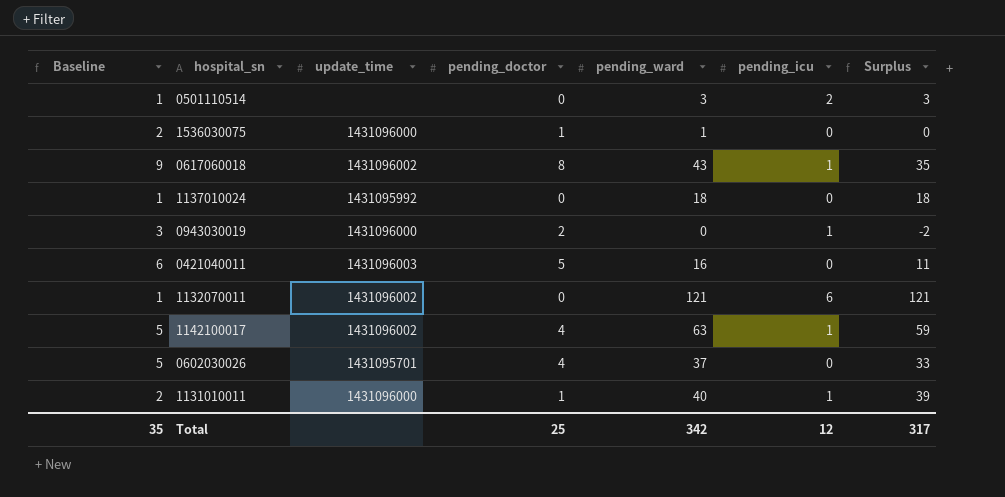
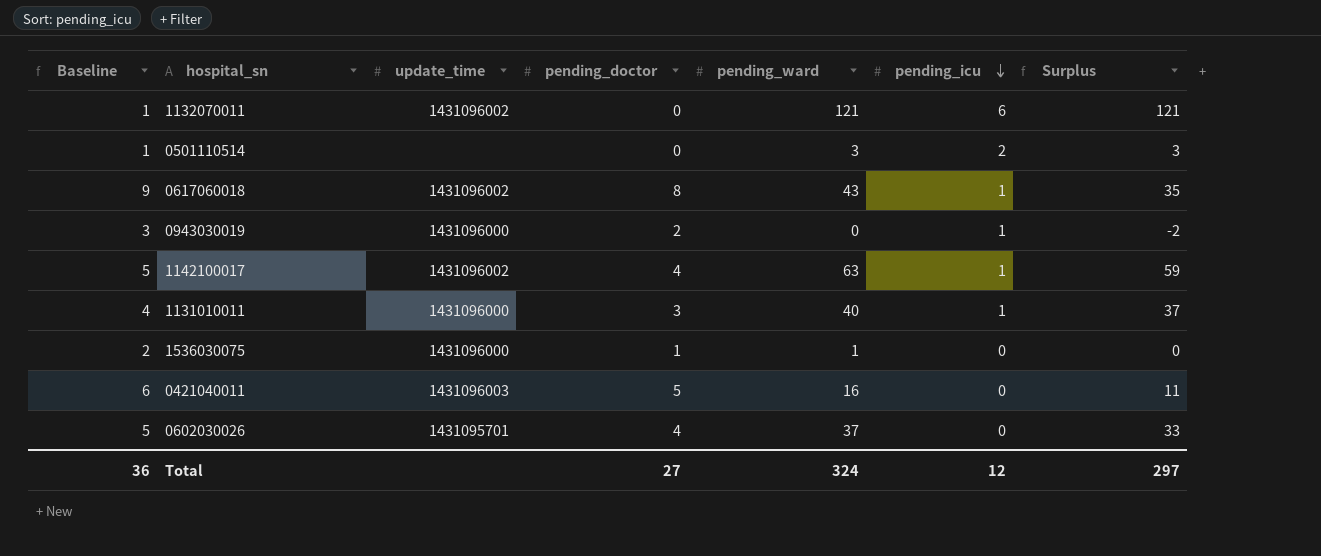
row order: none -> pending_icu descending
row 1137010024: 1 | 1431095992 | 0 | 18 | 0 | 18 -> none
1131010011 | Baseline: 2 -> 4
1131010011 | pending_doctor: 1 -> 3
1131010011 | Surplus: 39 -> 37
Total | Baseline: 35 -> 36
Total | pending_doctor: 25 -> 27
Total | pending_ward: 342 -> 324
Total | Surplus: 317 -> 297

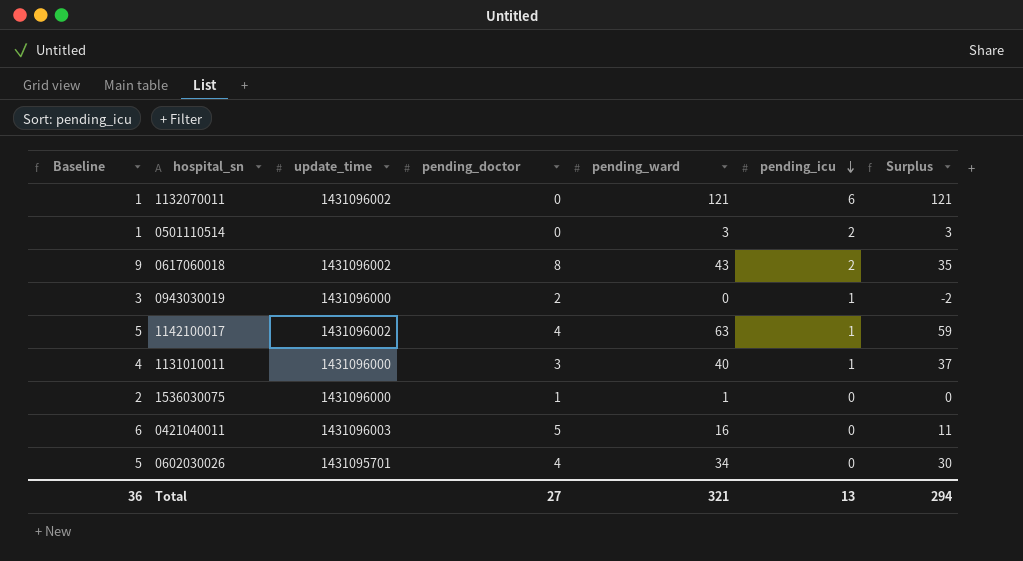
0617060018 | pending_icu: 1 -> 2
0602030026 | pending_ward: 37 -> 34
0602030026 | Surplus: 33 -> 30
Total | pending_ward: 324 -> 321
Total | pending_icu: 12 -> 13
Total | Surplus: 297 -> 294

